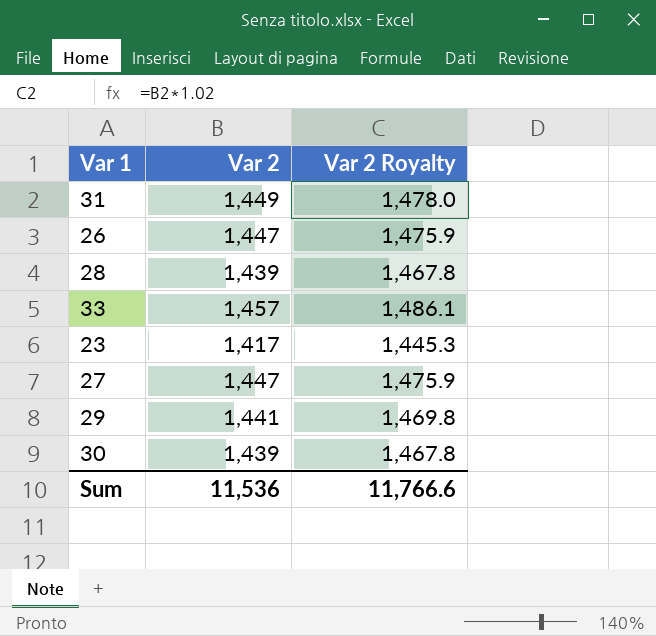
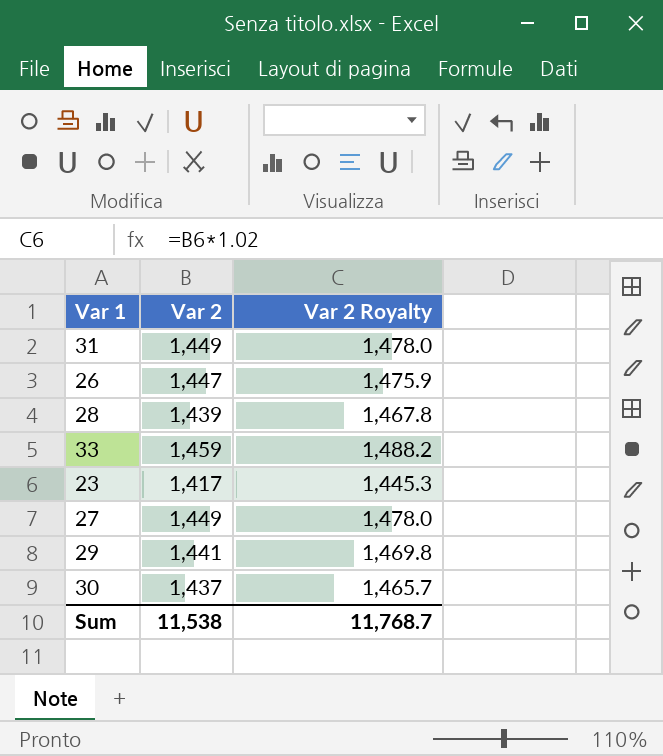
33 | Var 2: 1,457 -> 1,459
33 | Var 2 Royalty: 1,486.1 -> 1,488.2
27 | Var 2: 1,447 -> 1,449
27 | Var 2 Royalty: 1,475.9 -> 1,478.0
30 | Var 2: 1,439 -> 1,437
30 | Var 2 Royalty: 1,467.8 -> 1,465.7
Sum | Var 2: 11,536 -> 11,538
Sum | Var 2 Royalty: 11,766.6 -> 11,768.7

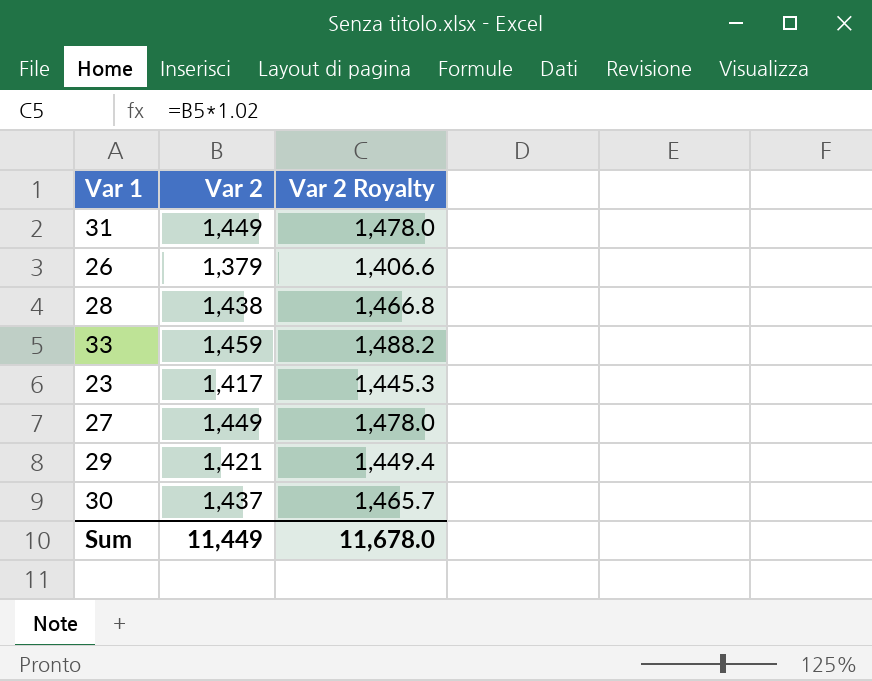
26 | Var 2: 1,447 -> 1,379
26 | Var 2 Royalty: 1,475.9 -> 1,406.6
28 | Var 2: 1,439 -> 1,438
28 | Var 2 Royalty: 1,467.8 -> 1,466.8
29 | Var 2: 1,441 -> 1,421
29 | Var 2 Royalty: 1,469.8 -> 1,449.4
Sum | Var 2: 11,538 -> 11,449
Sum | Var 2 Royalty: 11,768.7 -> 11,678.0

